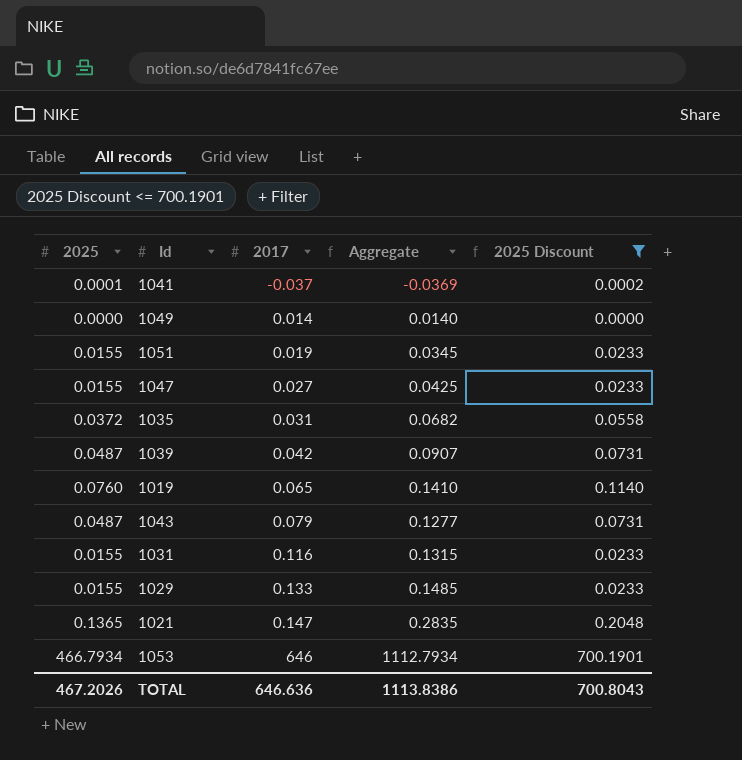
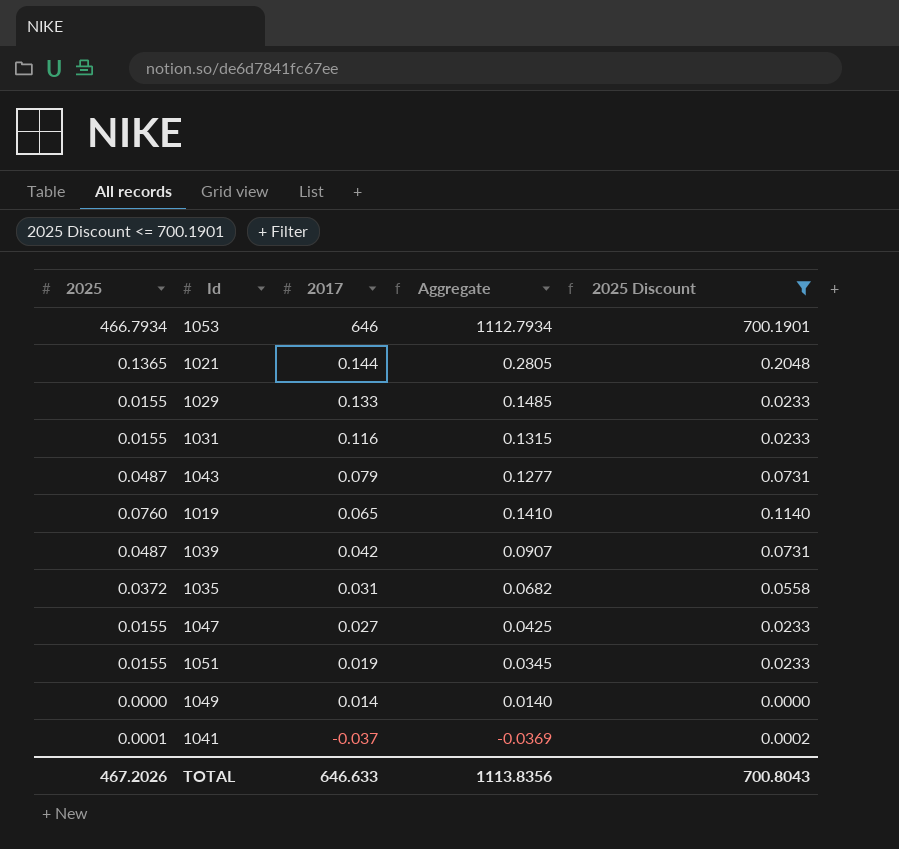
row order: 2017 ascending -> 2017 descending
1021 | 2017: 0.147 -> 0.144
1021 | Aggregate: 0.2835 -> 0.2805
TOTAL | 2017: 646.636 -> 646.633
TOTAL | Aggregate: 1113.8386 -> 1113.8356

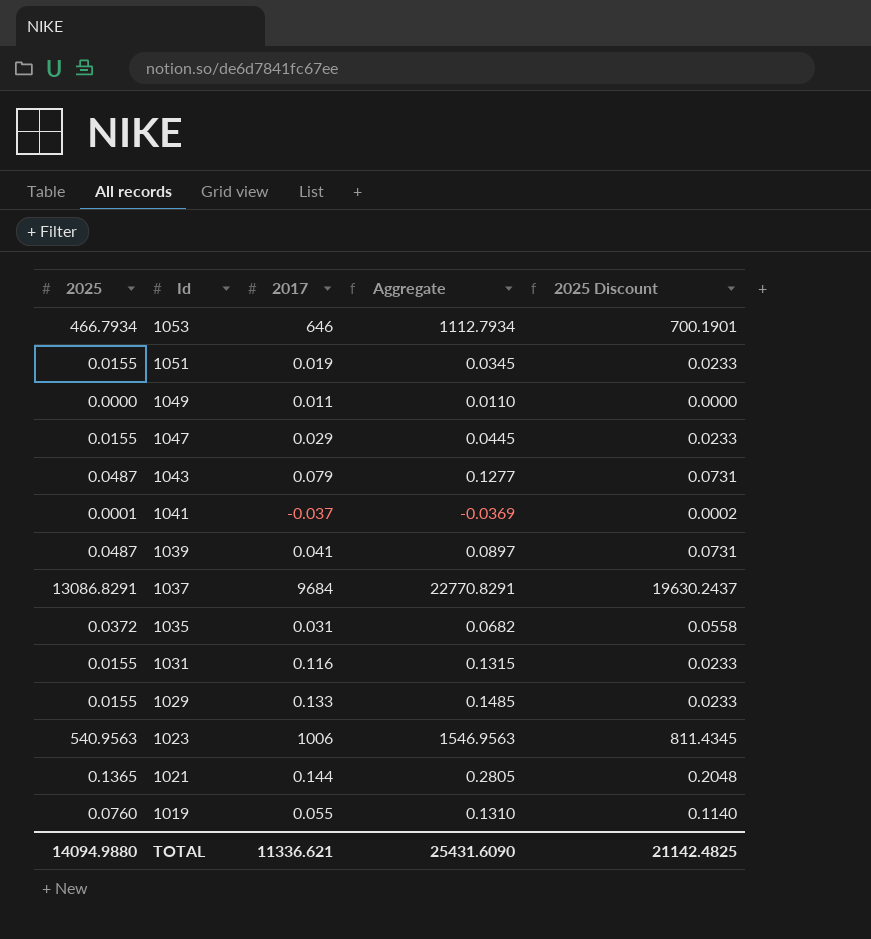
filter: 2025 Discount <= 700.1901 -> none
row order: 2017 descending -> Id descending
1049 | 2017: 0.014 -> 0.011
1049 | Aggregate: 0.0140 -> 0.0110
1047 | 2017: 0.027 -> 0.029
1047 | Aggregate: 0.0425 -> 0.0445
1039 | 2017: 0.042 -> 0.041
1039 | Aggregate: 0.0907 -> 0.0897
1019 | 2017: 0.065 -> 0.055
1019 | Aggregate: 0.1410 -> 0.1310
TOTAL | 2025: 467.2026 -> 14094.9880
TOTAL | 2017: 646.633 -> 11336.621
TOTAL | Aggregate: 1113.8356 -> 25431.6090
TOTAL | 2025 Discount: 700.8043 -> 21142.4825

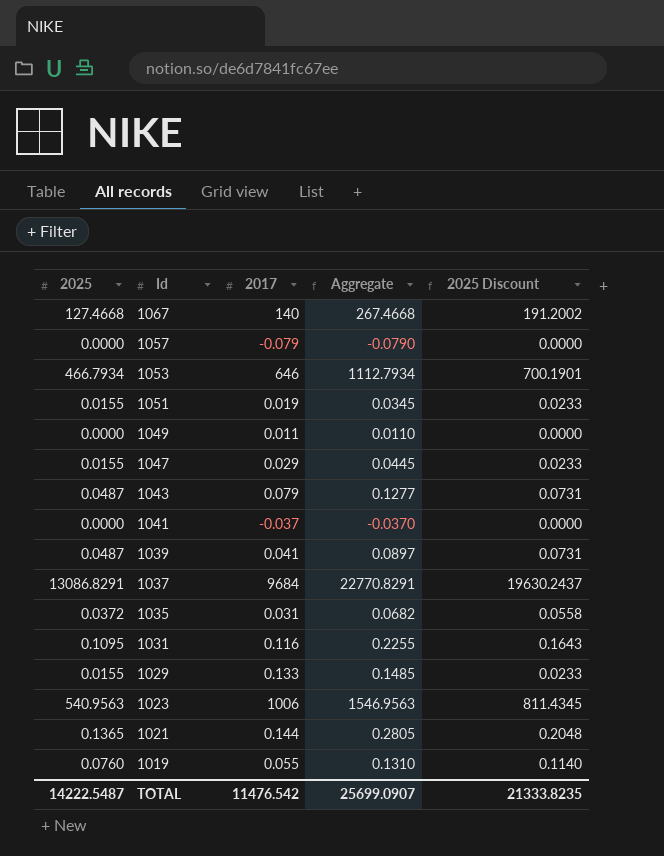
row 1067: none -> 127.4668 | 140 | 267.4668 | 191.2002
row 1057: none -> 0.0000 | -0.079 | -0.0790 | 0.0000
1041 | 2025: 0.0001 -> 0.0000
1041 | Aggregate: -0.0369 -> -0.0370
1041 | 2025 Discount: 0.0002 -> 0.0000
1031 | 2025: 0.0155 -> 0.1095
1031 | Aggregate: 0.1315 -> 0.2255
1031 | 2025 Discount: 0.0233 -> 0.1643
TOTAL | 2025: 14094.9880 -> 14222.5487
TOTAL | 2017: 11336.621 -> 11476.542
TOTAL | Aggregate: 25431.6090 -> 25699.0907
TOTAL | 2025 Discount: 21142.4825 -> 21333.8235

